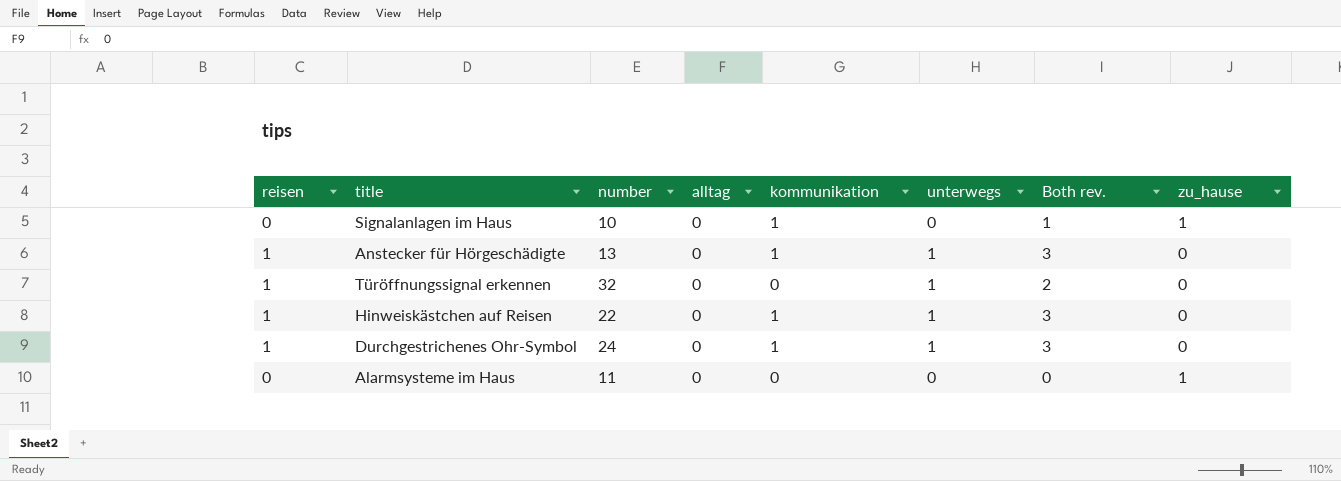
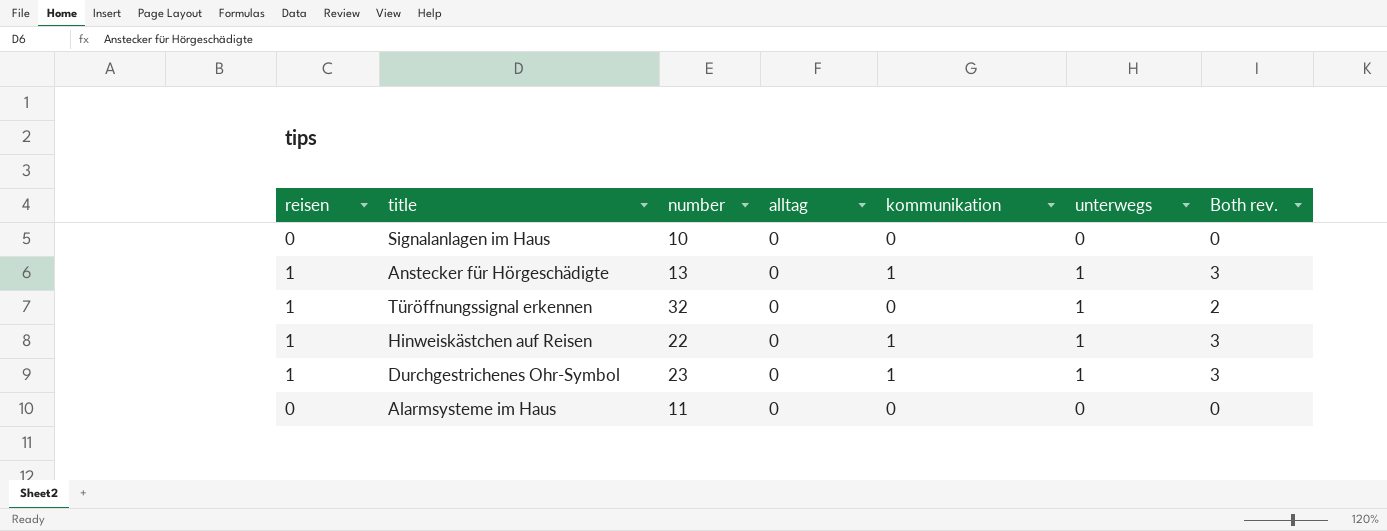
column zu_hause | position: 8 -> none
Signalanlagen im Haus | kommunikation: 1 -> 0
Signalanlagen im Haus | Both rev.: 1 -> 0
Durchgestrichenes Ohr-Symbol | number: 24 -> 23

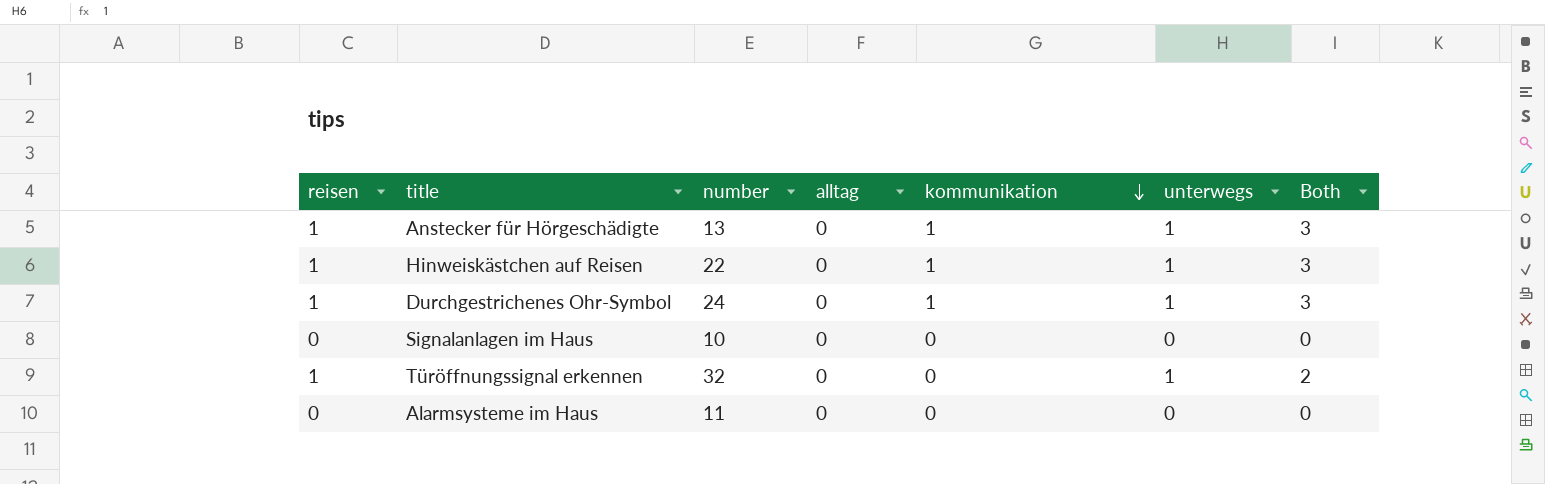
row order: none -> kommunikation descending
column name: Both rev. -> Both
Durchgestrichenes Ohr-Symbol | number: 23 -> 24

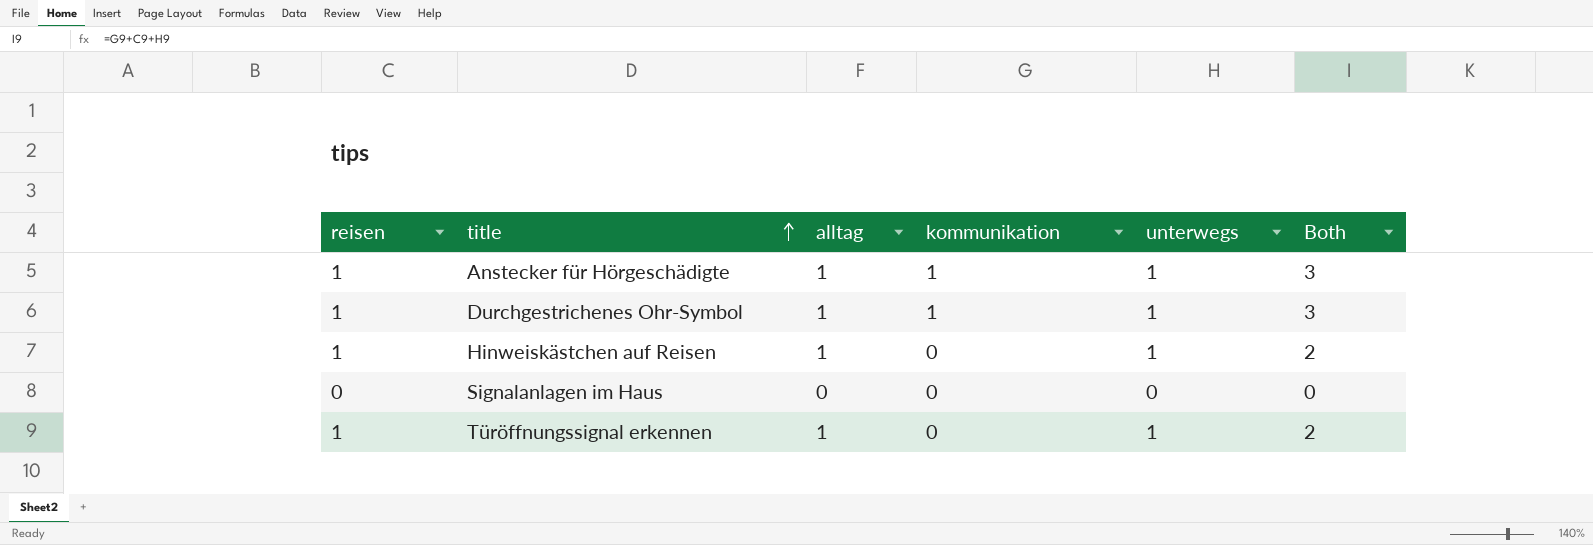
row order: kommunikation descending -> title ascending
column number | position: 3 -> none
row Alarmsysteme im Haus: 0 | 11 | 0 | 0 | 0 | 0 -> none
Anstecker für Hörgeschädigte | alltag: 0 -> 1
Durchgestrichenes Ohr-Symbol | alltag: 0 -> 1
Hinweiskästchen auf Reisen | alltag: 0 -> 1
Hinweiskästchen auf Reisen | kommunikation: 1 -> 0
Hinweiskästchen auf Reisen | Both: 3 -> 2
Türöffnungssignal erkennen | alltag: 0 -> 1

